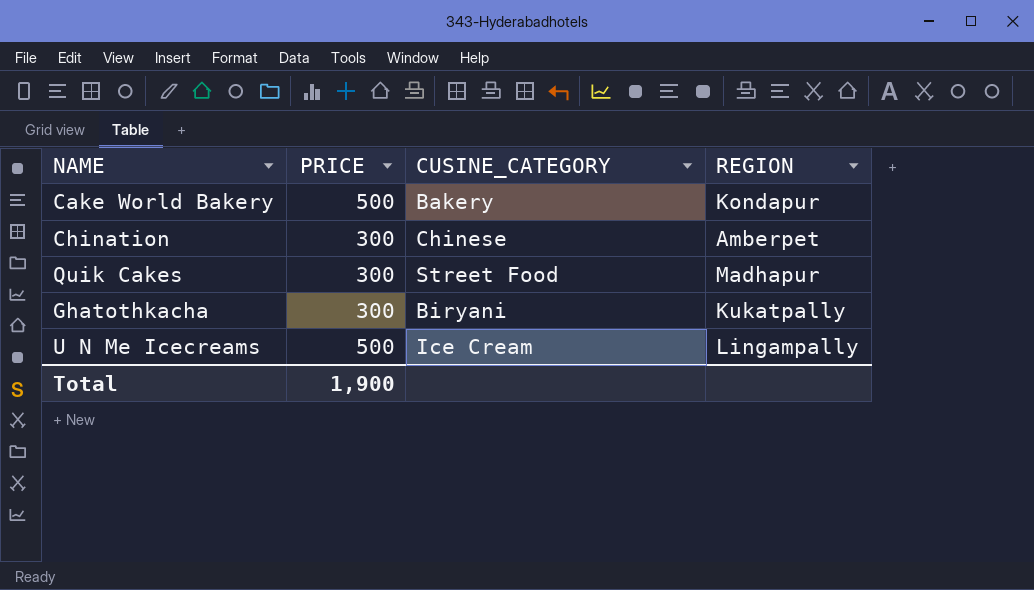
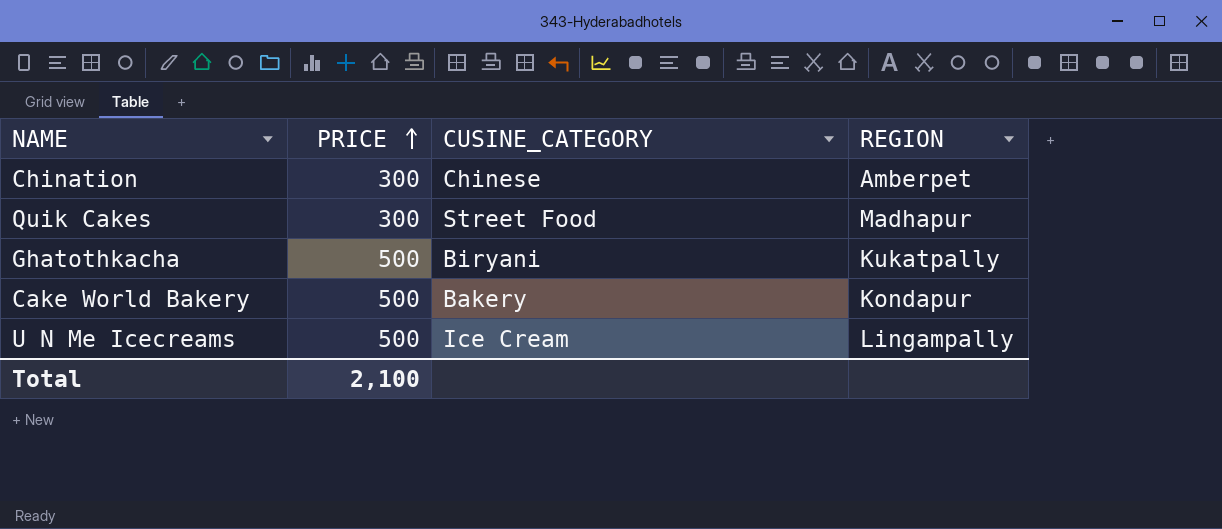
row order: none -> PRICE ascending
Ghatothkacha | PRICE: 300 -> 500
Total | PRICE: 1,900 -> 2,100

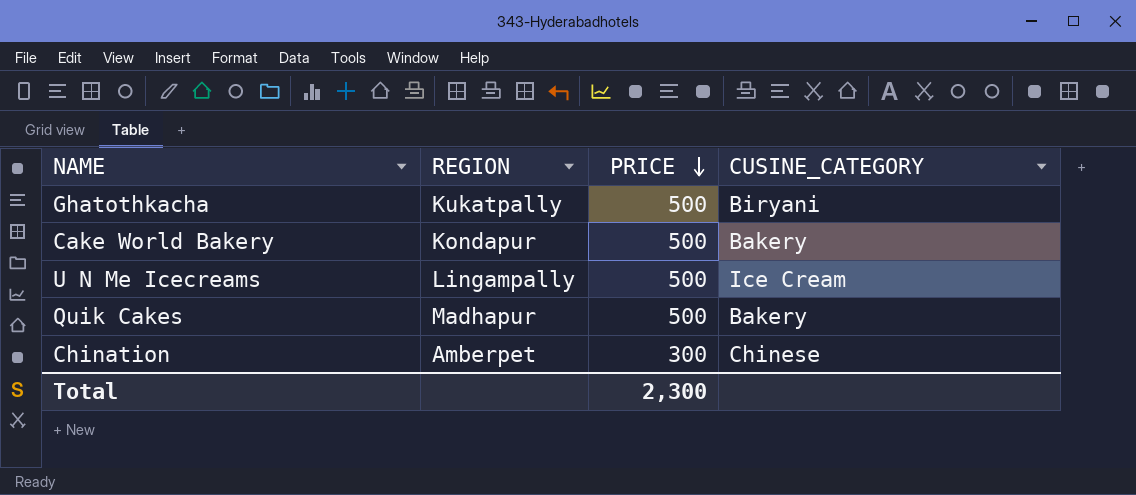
row order: PRICE ascending -> PRICE descending
column REGION | position: 4 -> 2
Quik Cakes | PRICE: 300 -> 500
Quik Cakes | CUSINE_CATEGORY: Street Food -> Bakery
Total | PRICE: 2,100 -> 2,300

